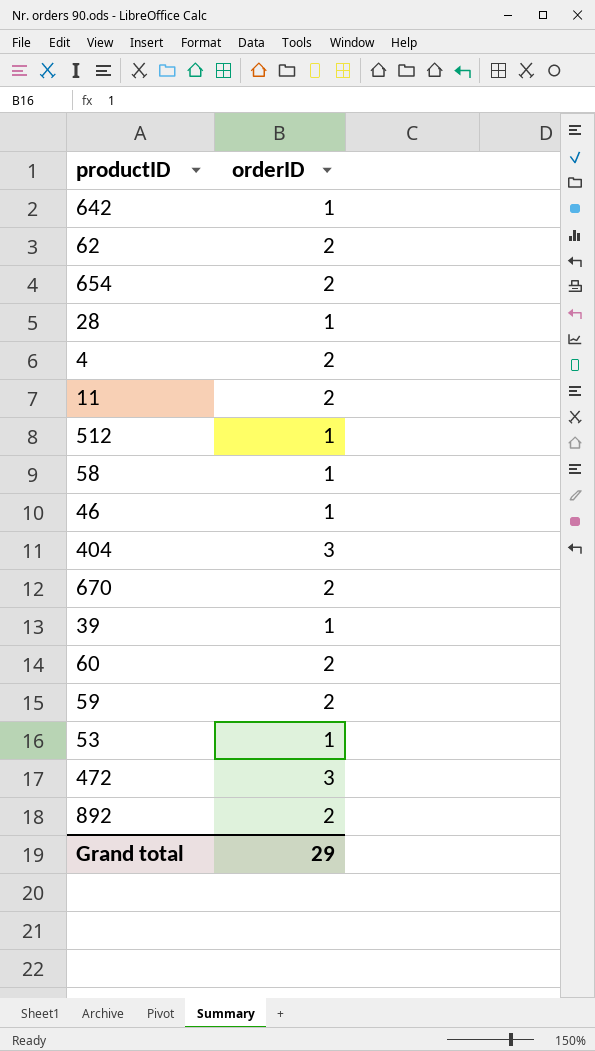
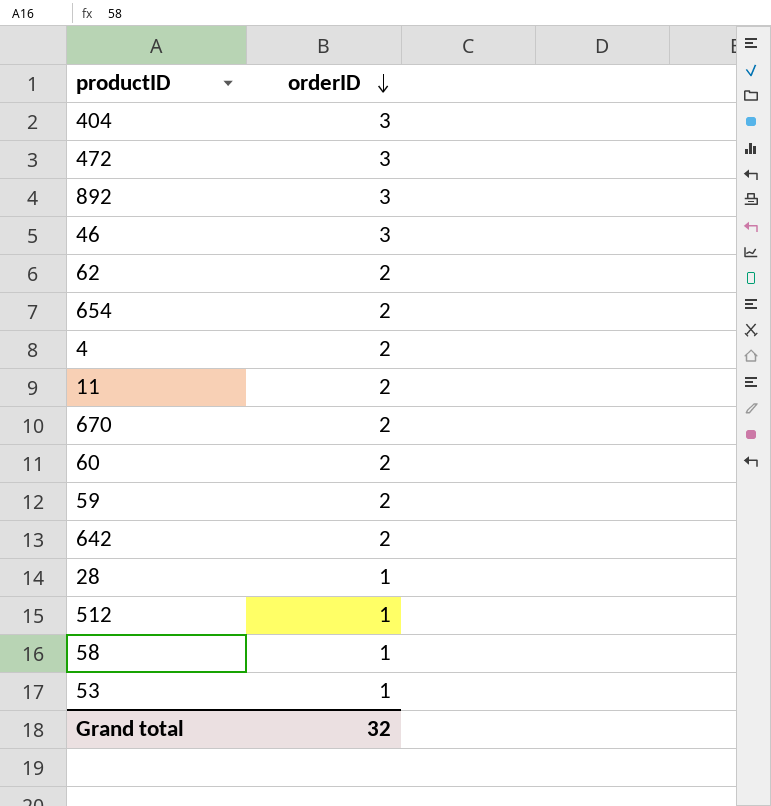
row order: none -> orderID descending
row 39: 1 -> none
892 | orderID: 2 -> 3
46 | orderID: 1 -> 3
642 | orderID: 1 -> 2
Grand total | orderID: 29 -> 32

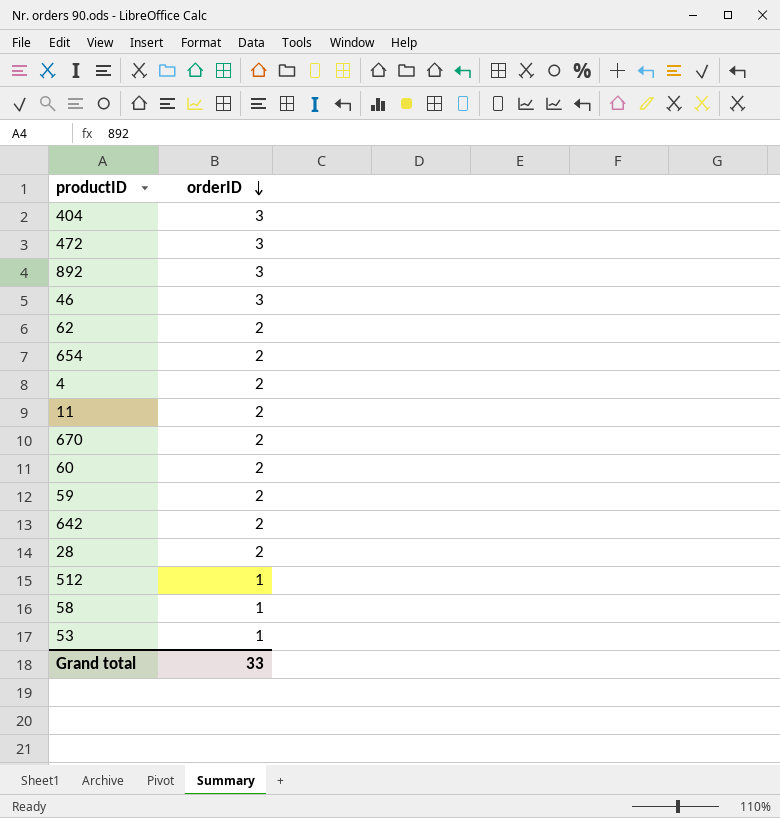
28 | orderID: 1 -> 2
Grand total | orderID: 32 -> 33

